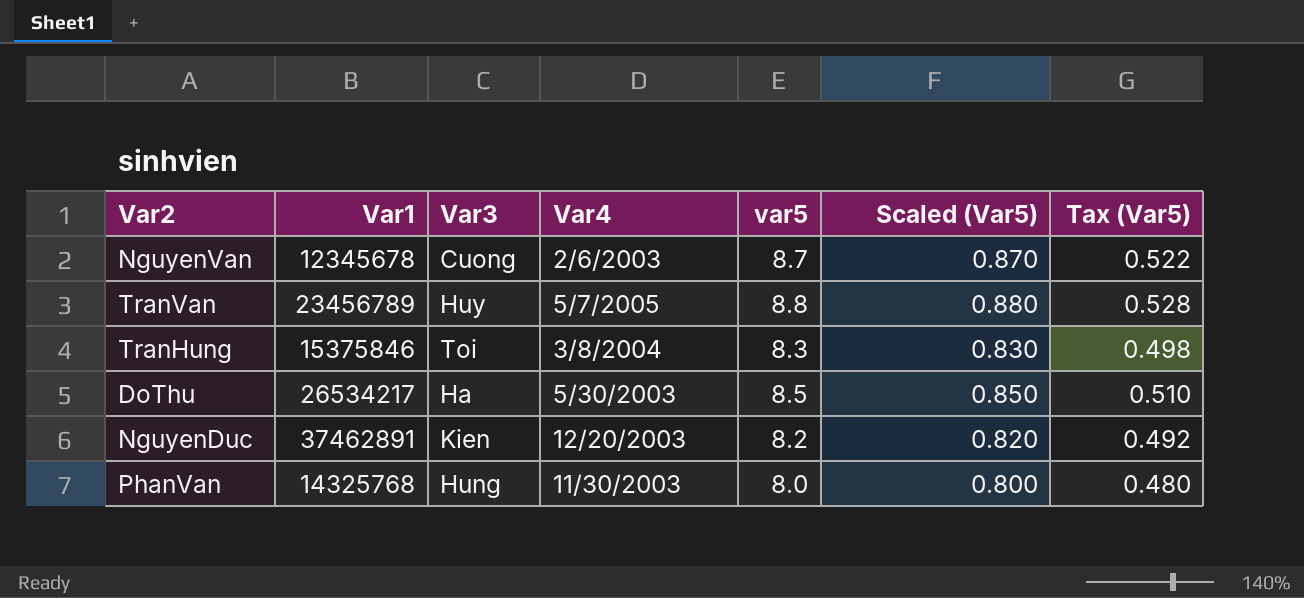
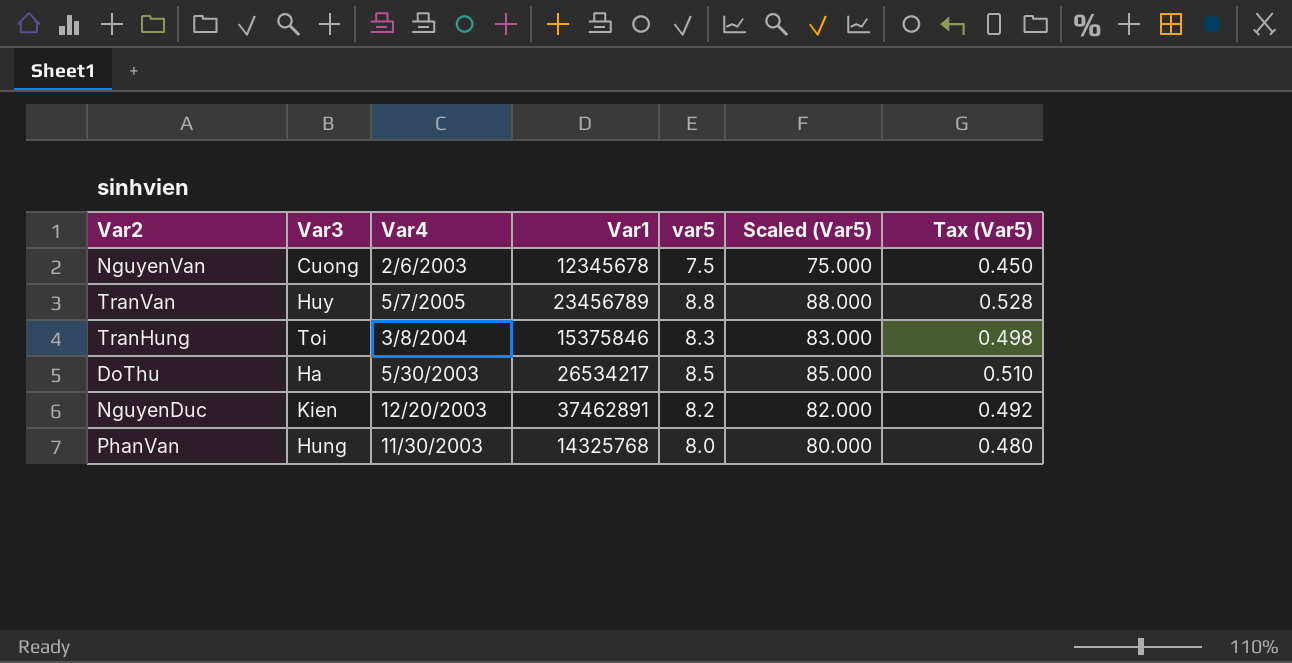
column Var1 | position: 2 -> 4
column Scaled (Var5) | formula: [var5] * 0.1 -> [var5] * 10
NguyenVan | var5: 8.7 -> 7.5
NguyenVan | Tax (Var5): 0.522 -> 0.450

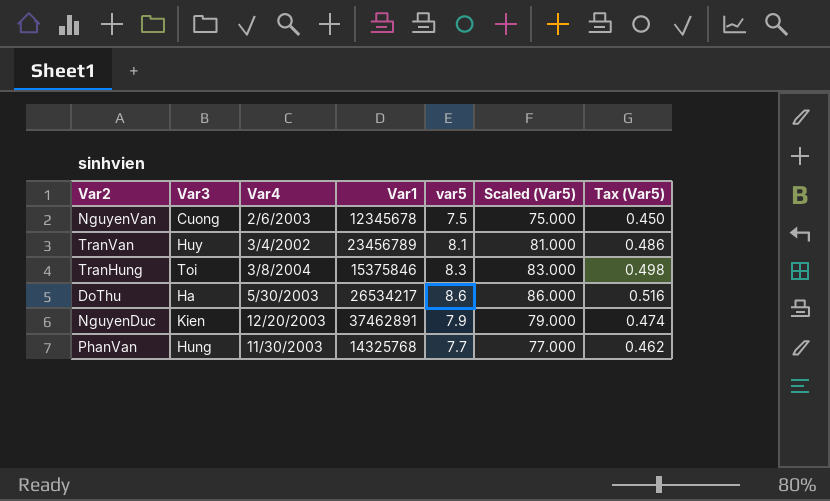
TranVan | Var4: 5/7/2005 -> 3/4/2002
TranVan | var5: 8.8 -> 8.1
TranVan | Scaled (Var5): 88.000 -> 81.000
TranVan | Tax (Var5): 0.528 -> 0.486
DoThu | var5: 8.5 -> 8.6
DoThu | Scaled (Var5): 85.000 -> 86.000
DoThu | Tax (Var5): 0.510 -> 0.516
NguyenDuc | var5: 8.2 -> 7.9
NguyenDuc | Scaled (Var5): 82.000 -> 79.000
NguyenDuc | Tax (Var5): 0.492 -> 0.474
PhanVan | var5: 8.0 -> 7.7
PhanVan | Scaled (Var5): 80.000 -> 77.000
PhanVan | Tax (Var5): 0.480 -> 0.462

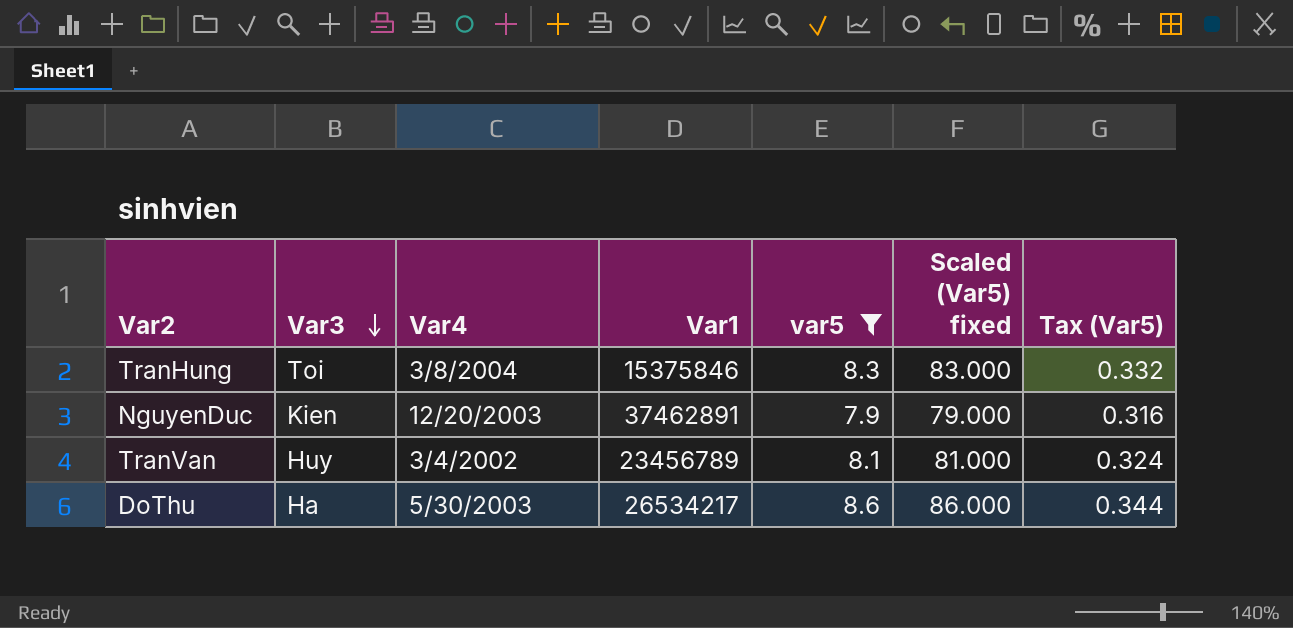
filter: none -> var5 >= 7.9
row order: none -> Var3 descending
column name: Scaled (Var5) -> Scaled (Var5) fixed
column Tax (Var5) | formula: [var5] * 0.06 -> [var5] * 0.04

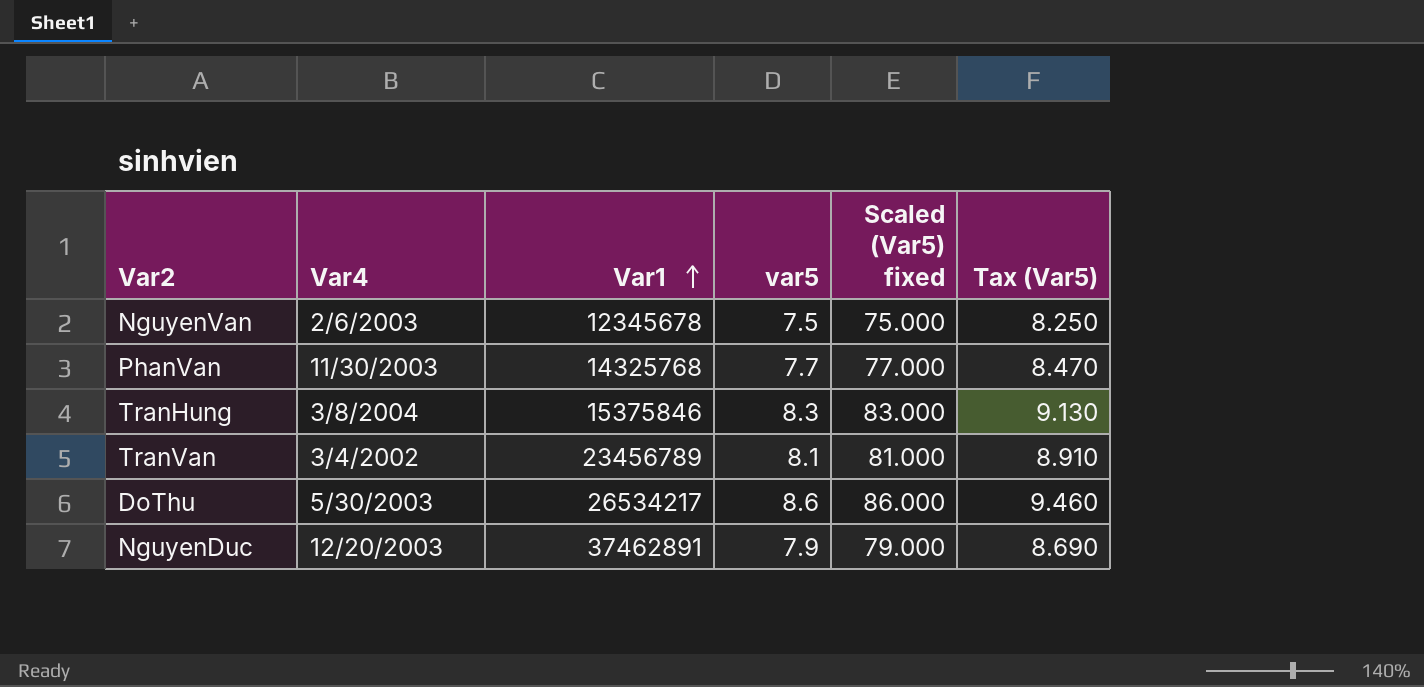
filter: var5 >= 7.9 -> none
row order: Var3 descending -> Var1 ascending
column Var3 | position: 2 -> none
column Tax (Var5) | formula: [var5] * 0.04 -> [var5] * 1.1

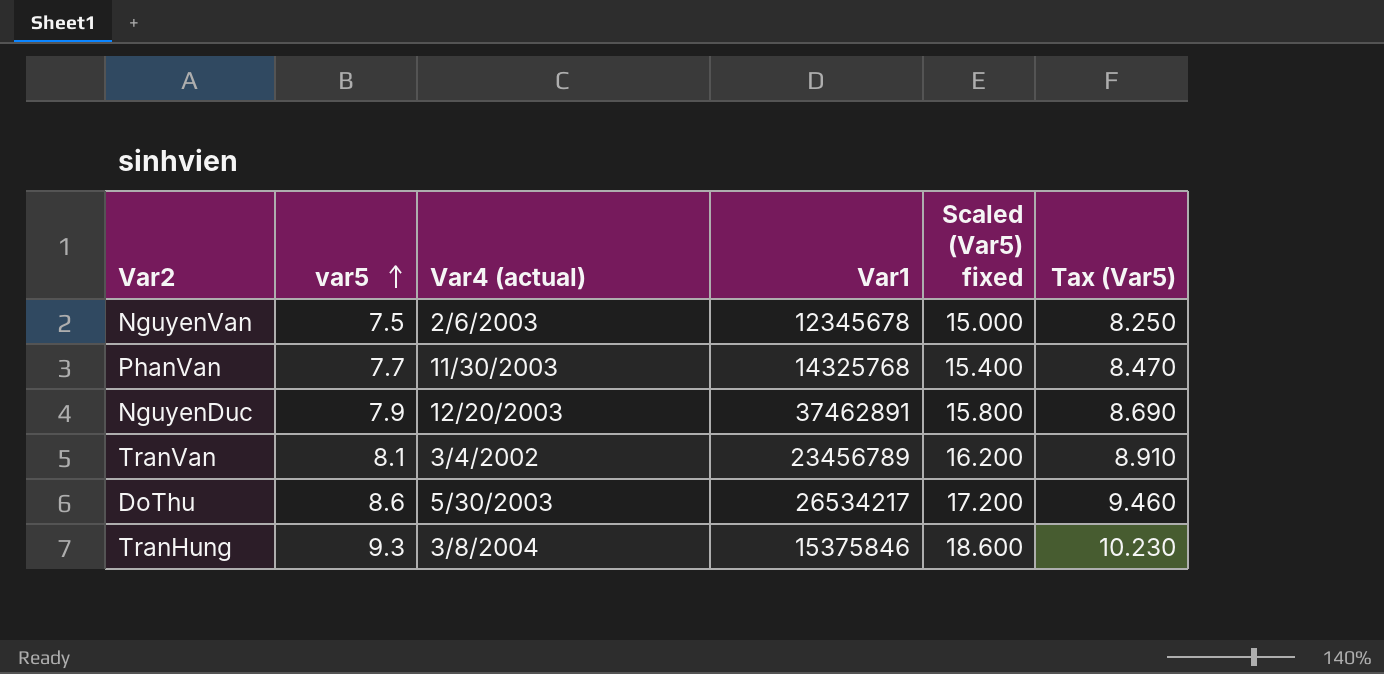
row order: Var1 ascending -> var5 ascending
column var5 | position: 4 -> 2
column name: Var4 -> Var4 (actual)
column Scaled (Var5) fixed | formula: [var5] * 10 -> [var5] * 2
TranHung | var5: 8.3 -> 9.3
TranHung | Tax (Var5): 9.130 -> 10.230

